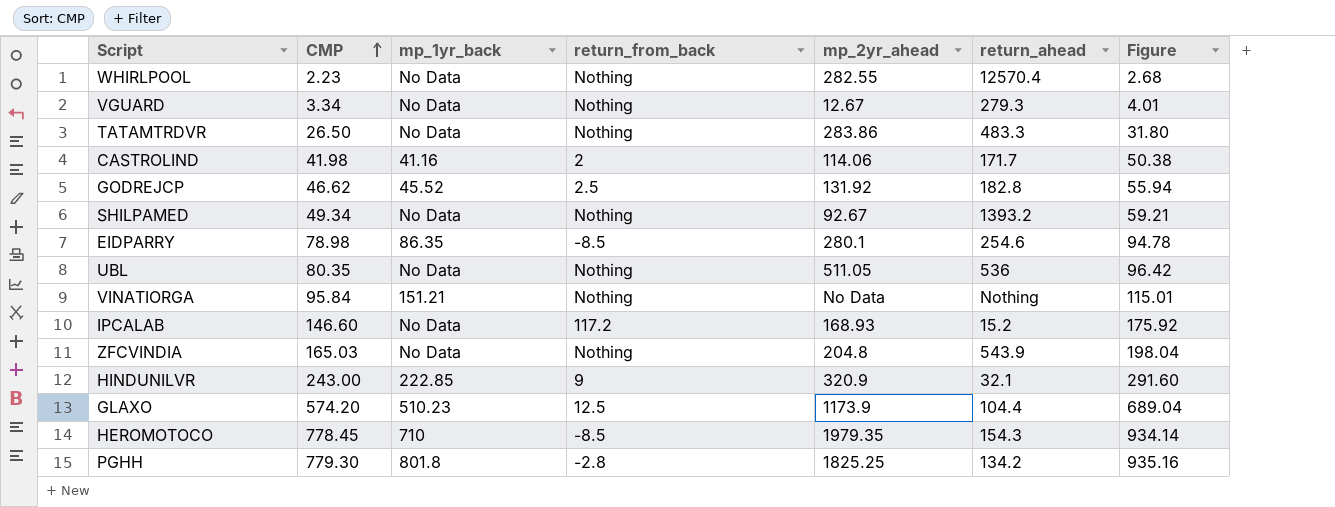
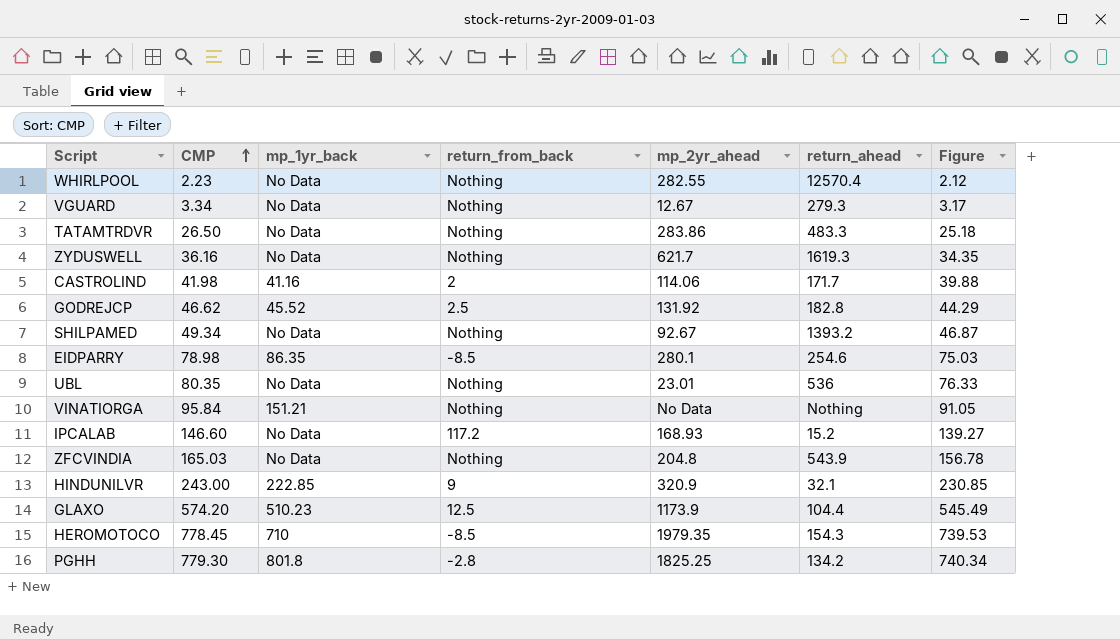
column Figure | formula: [CMP] * 1.2 -> [CMP] * 0.95
row ZYDUSWELL: none -> 36.16 | No Data | Nothing | 621.7 | 1619.3 | 34.35
UBL | mp_2yr_ahead: 511.05 -> 23.01

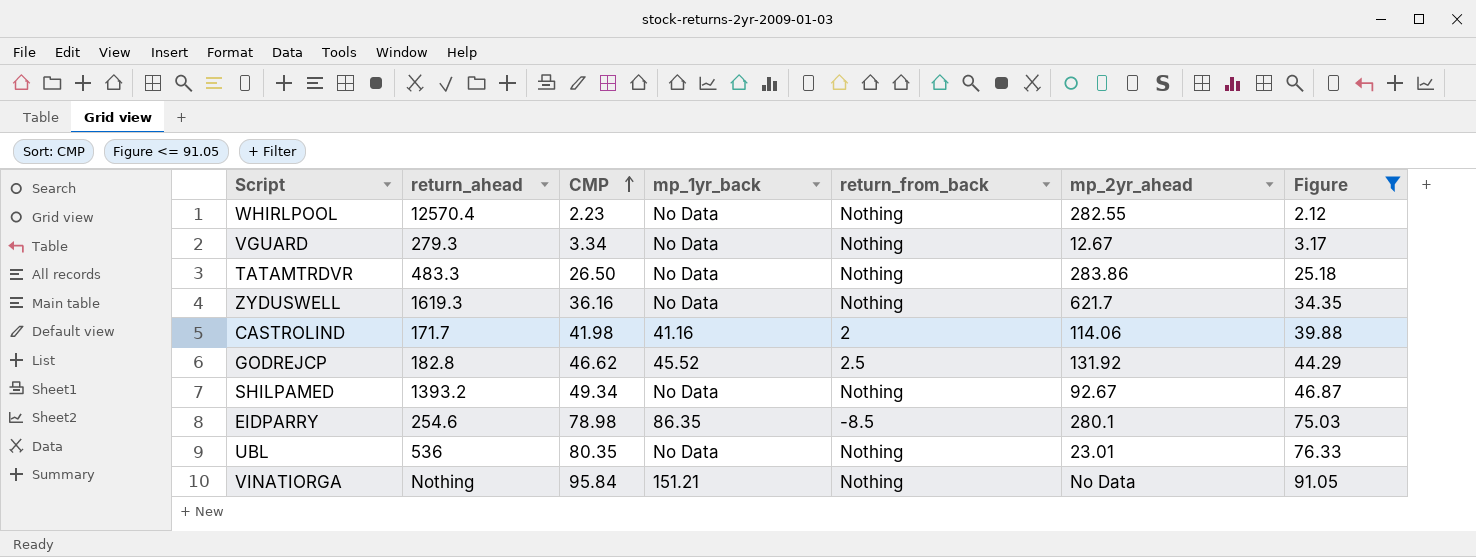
filter: none -> Figure <= 91.05
column return_ahead | position: 6 -> 2

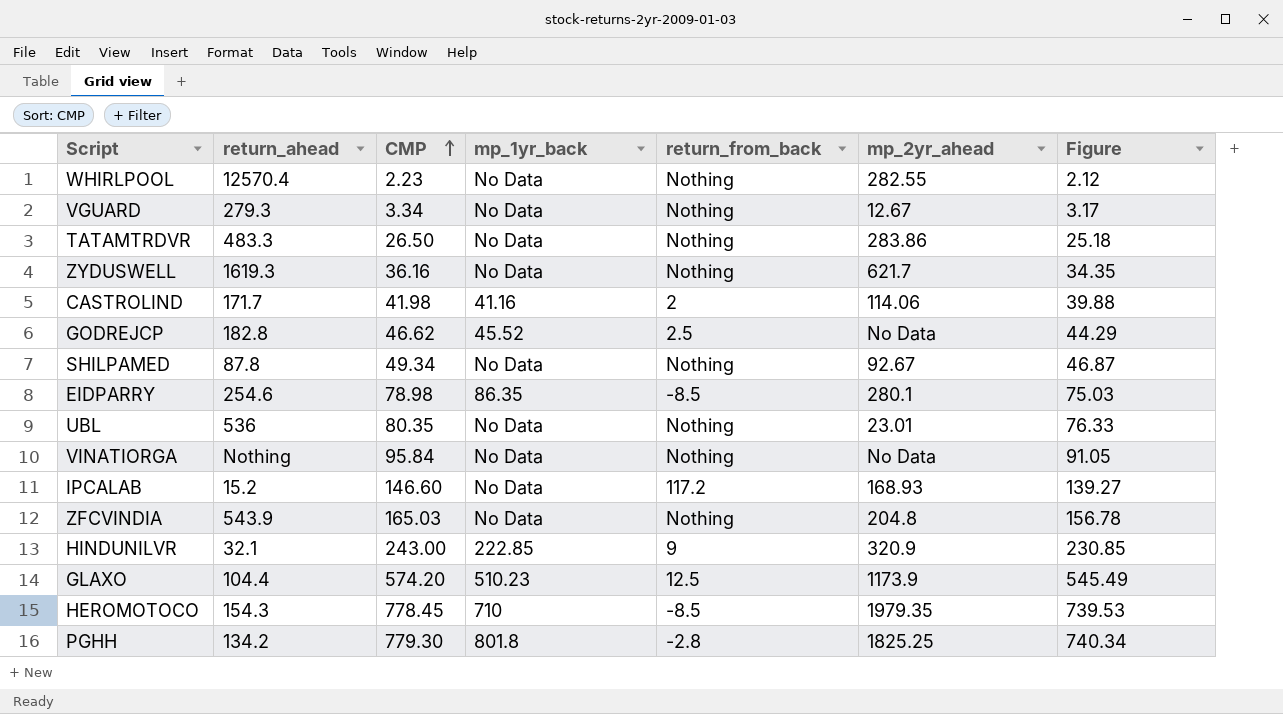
filter: Figure <= 91.05 -> none
GODREJCP | mp_2yr_ahead: 131.92 -> No Data
SHILPAMED | return_ahead: 1393.2 -> 87.8
VINATIORGA | mp_1yr_back: 151.21 -> No Data

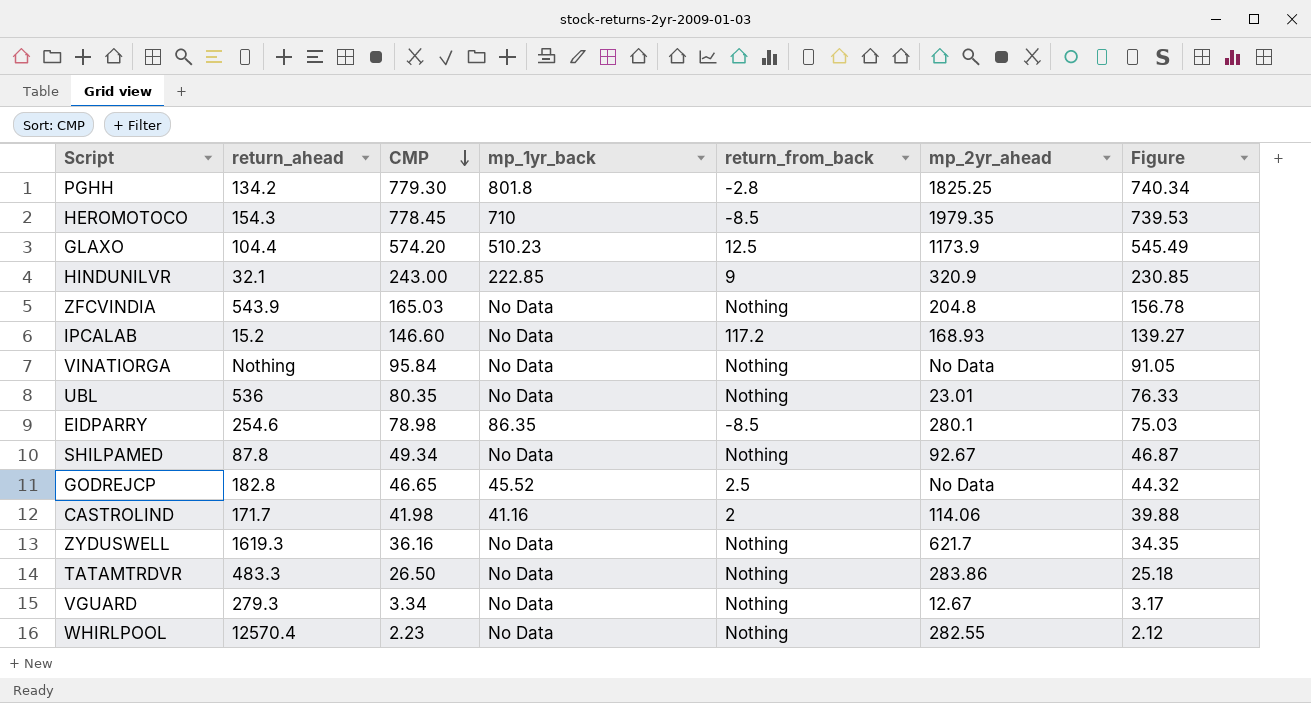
row order: CMP ascending -> CMP descending
GODREJCP | CMP: 46.62 -> 46.65
GODREJCP | Figure: 44.29 -> 44.32

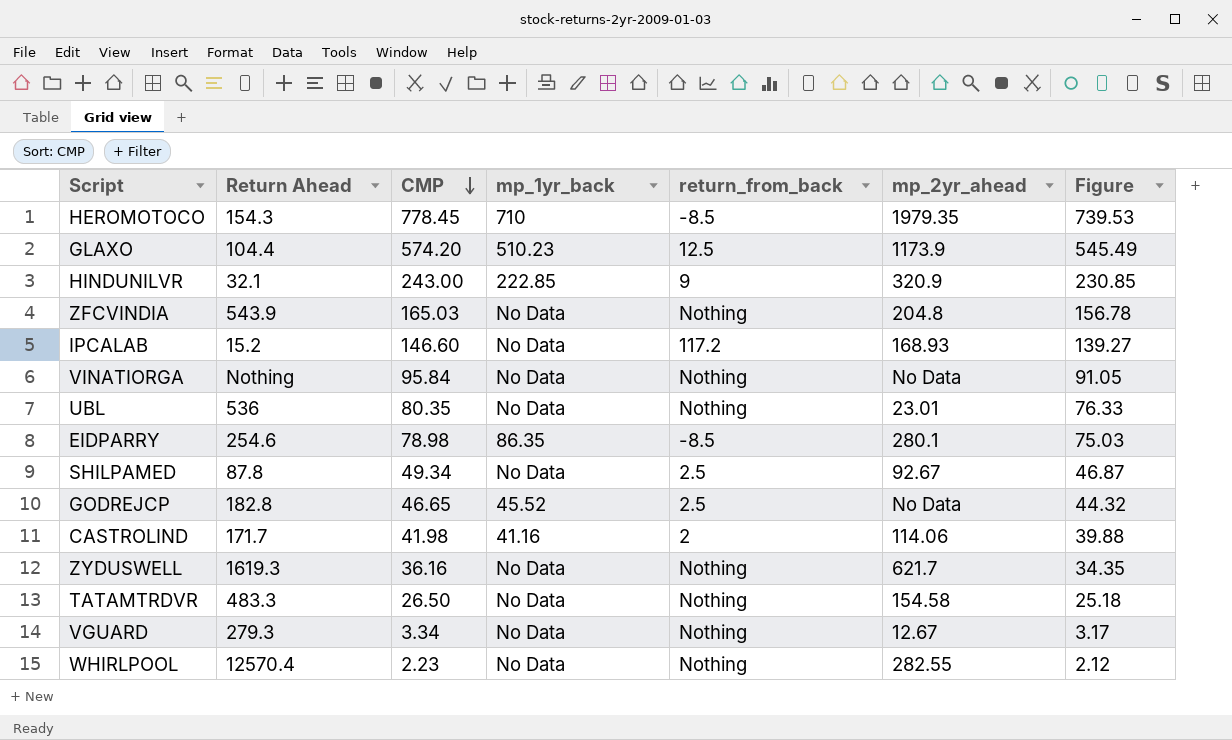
column name: return_ahead -> Return Ahead
row PGHH: 134.2 | 779.30 | 801.8 | -2.8 | 1825.25 | 740.34 -> none
SHILPAMED | return_from_back: Nothing -> 2.5
TATAMTRDVR | mp_2yr_ahead: 283.86 -> 154.58

